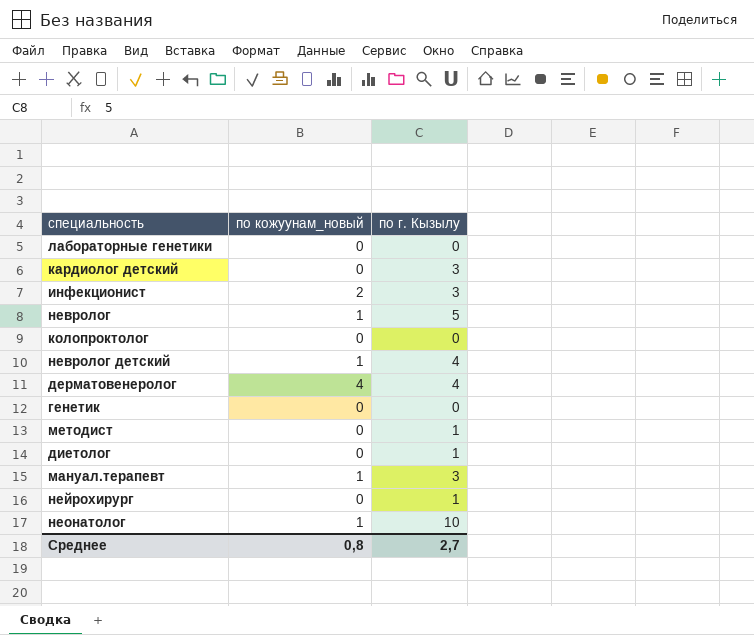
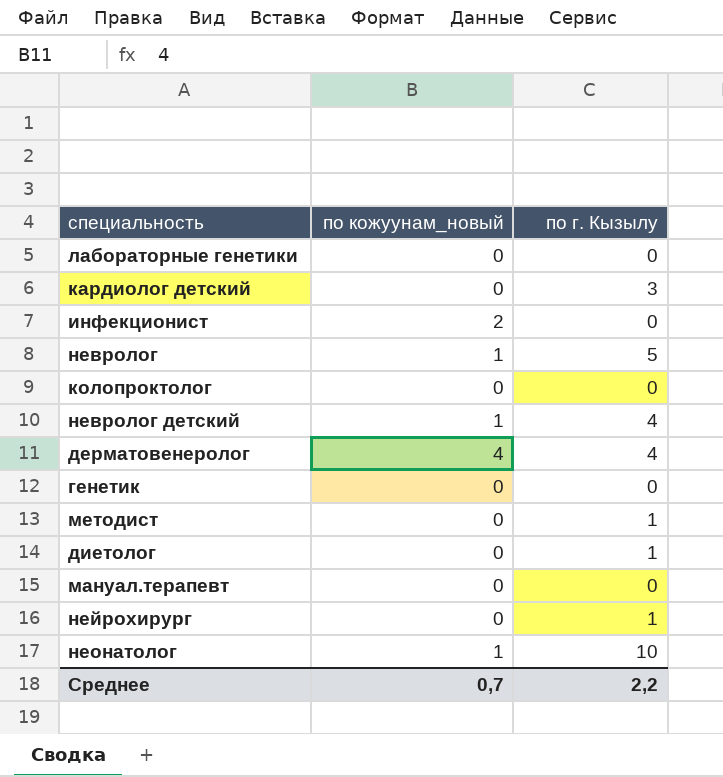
инфекционист | по г. Кызылу: 3 -> 0
мануал.терапевт | по кожуунам_новый: 1 -> 0
мануал.терапевт | по г. Кызылу: 3 -> 0
Среднее | по кожуунам_новый: 0,8 -> 0,7
Среднее | по г. Кызылу: 2,7 -> 2,2

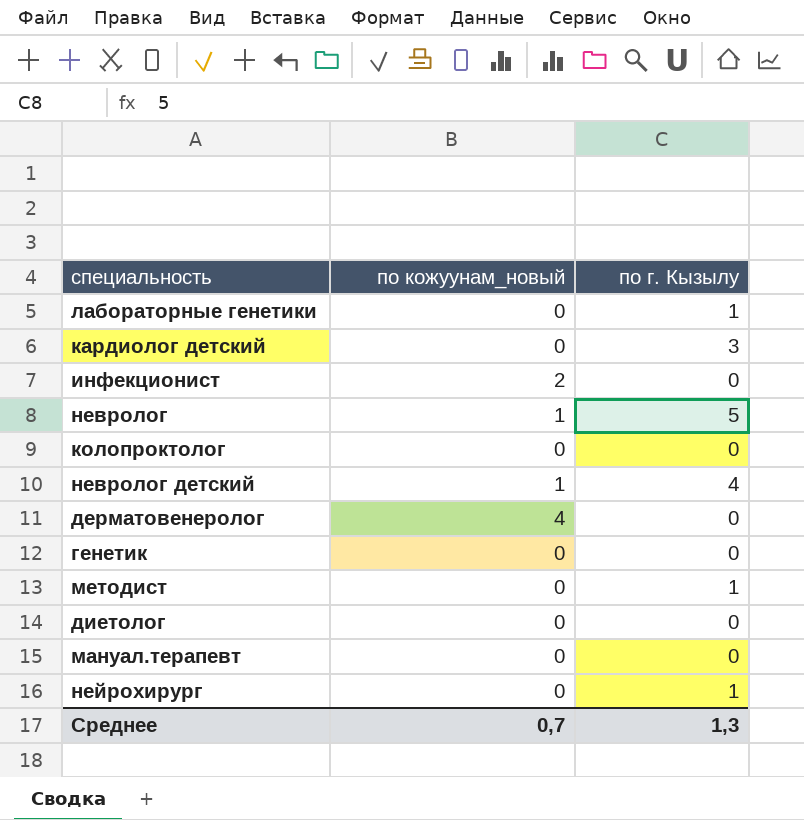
row неонатолог: 1 | 10 -> none
лабораторные генетики | по г. Кызылу: 0 -> 1
дерматовенеролог | по г. Кызылу: 4 -> 0
диетолог | по г. Кызылу: 1 -> 0
Среднее | по г. Кызылу: 2,2 -> 1,3

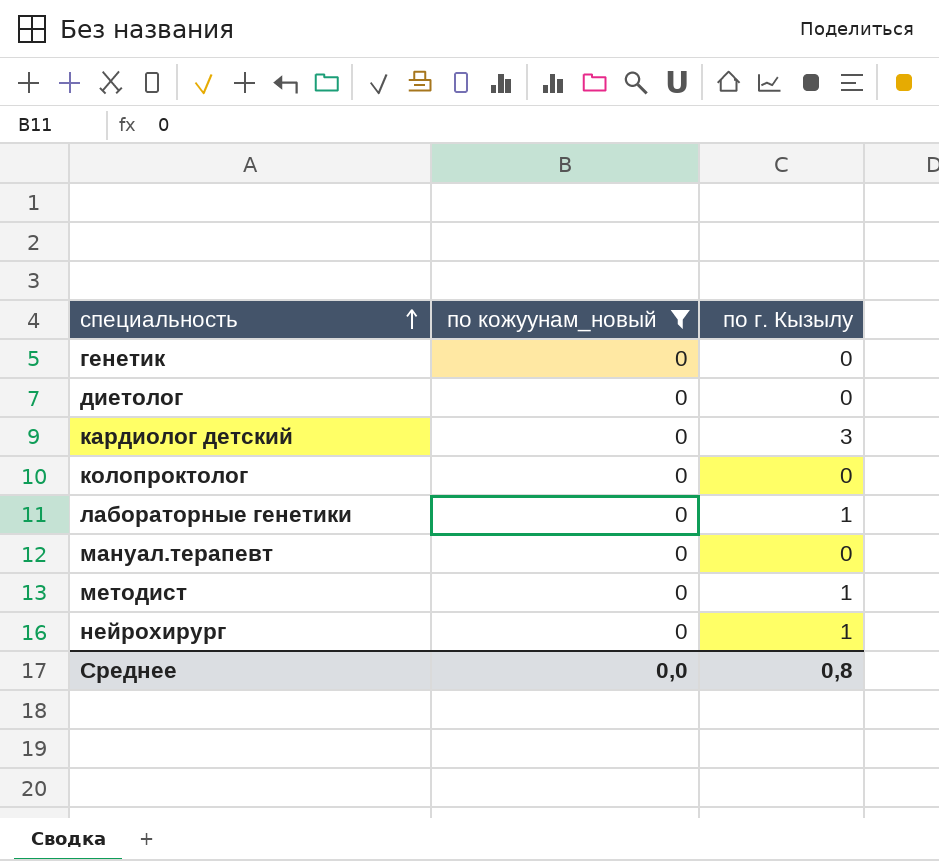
filter: none -> по кожуунам_новый = 0
row order: none -> специальность ascending
Среднее | по кожуунам_новый: 0,7 -> 0,0
Среднее | по г. Кызылу: 1,3 -> 0,8

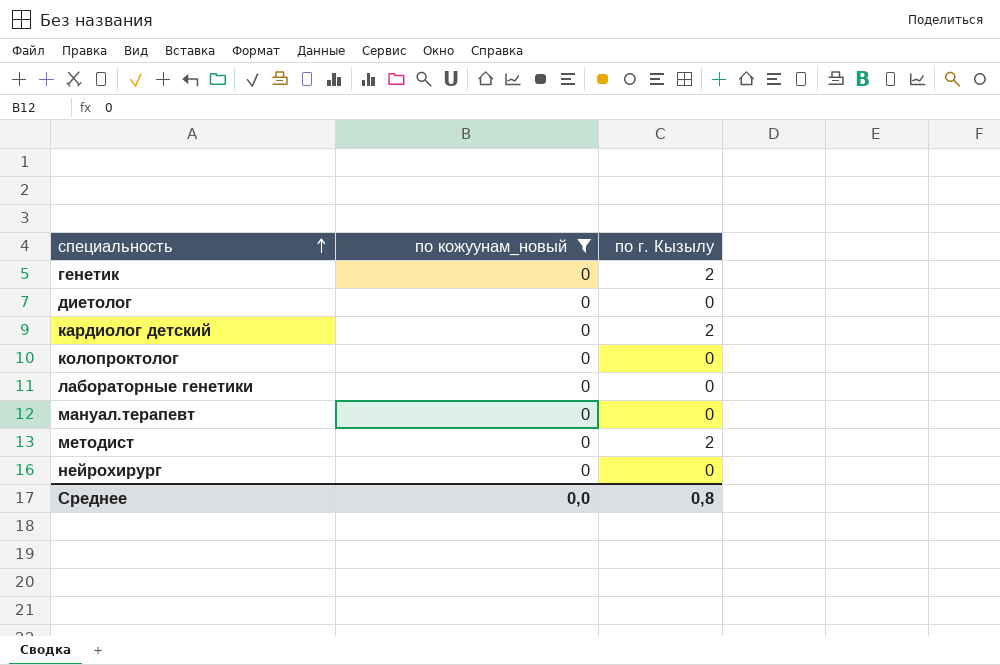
генетик | по г. Кызылу: 0 -> 2
кардиолог детский | по г. Кызылу: 3 -> 2
лабораторные генетики | по г. Кызылу: 1 -> 0
методист | по г. Кызылу: 1 -> 2
нейрохирург | по г. Кызылу: 1 -> 0

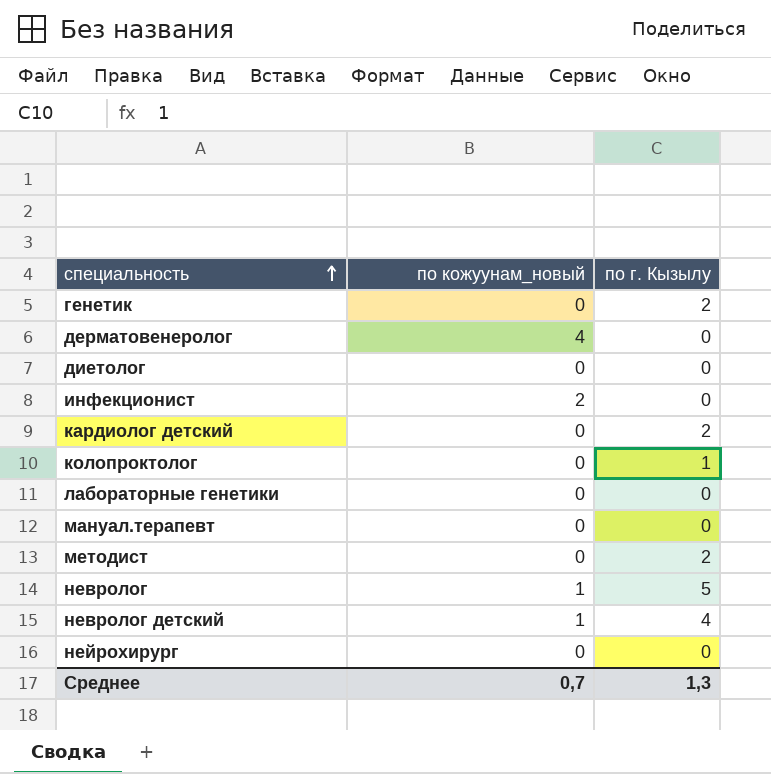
filter: по кожуунам_новый = 0 -> none
колопроктолог | по г. Кызылу: 0 -> 1
Среднее | по кожуунам_новый: 0,0 -> 0,7
Среднее | по г. Кызылу: 0,8 -> 1,3

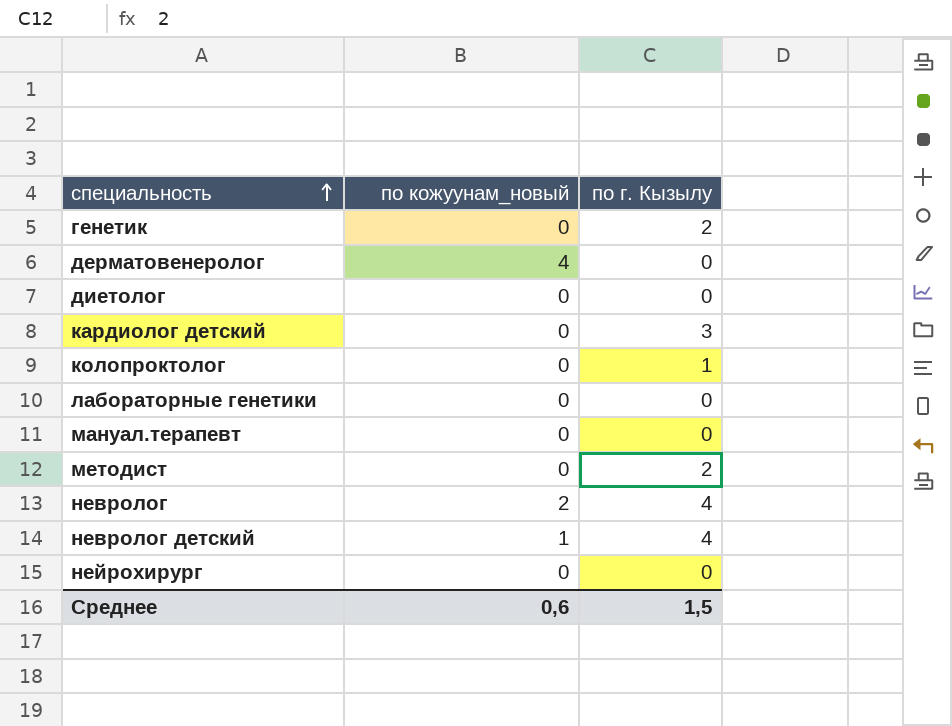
row инфекционист: 2 | 0 -> none
кардиолог детский | по г. Кызылу: 2 -> 3
невролог | по кожуунам_новый: 1 -> 2
невролог | по г. Кызылу: 5 -> 4
Среднее | по кожуунам_новый: 0,7 -> 0,6
Среднее | по г. Кызылу: 1,3 -> 1,5

